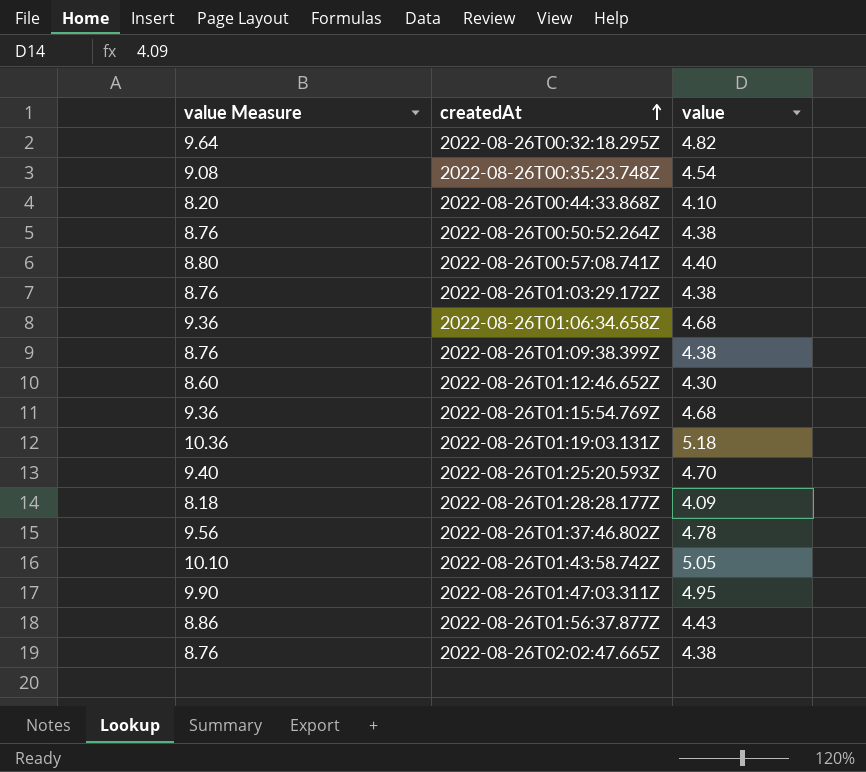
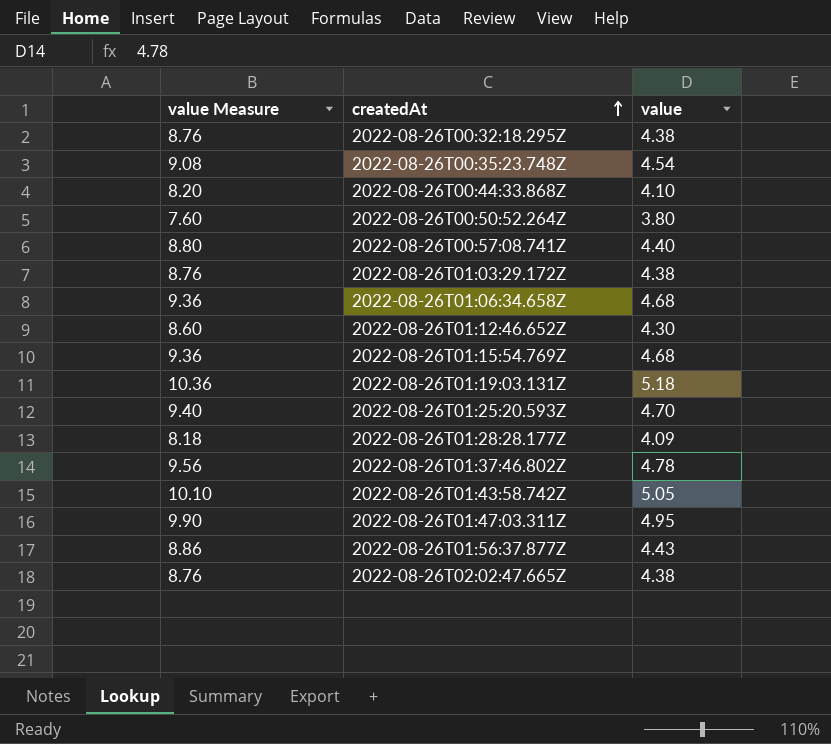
row 2022-08-26T01:09:38.399Z: 8.76 | 4.38 -> none
2022-08-26T00:32:18.295Z | value Measure: 9.64 -> 8.76
2022-08-26T00:32:18.295Z | value: 4.82 -> 4.38
2022-08-26T00:50:52.264Z | value Measure: 8.76 -> 7.60
2022-08-26T00:50:52.264Z | value: 4.38 -> 3.80

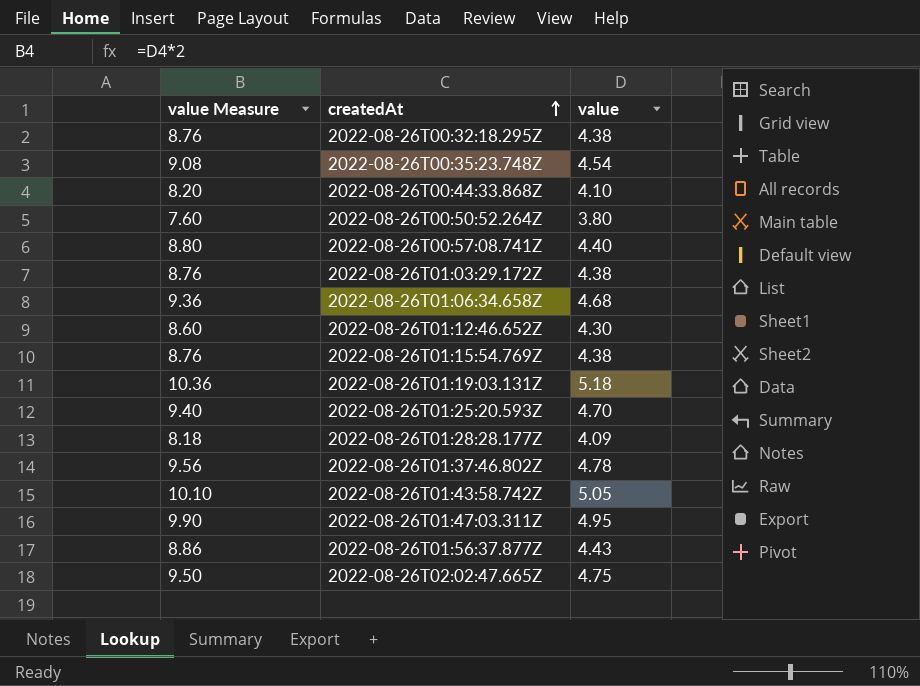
2022-08-26T01:15:54.769Z | value Measure: 9.36 -> 8.76
2022-08-26T01:15:54.769Z | value: 4.68 -> 4.38
2022-08-26T02:02:47.665Z | value Measure: 8.76 -> 9.50
2022-08-26T02:02:47.665Z | value: 4.38 -> 4.75

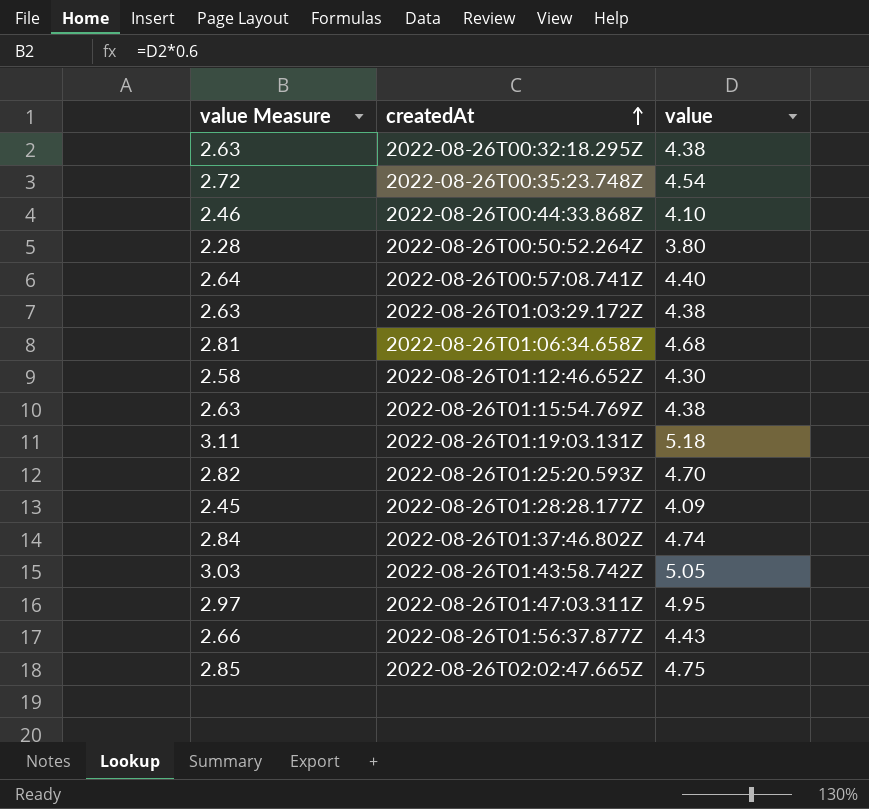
column value Measure | formula: [value] * 2 -> [value] * 0.6
2022-08-26T01:37:46.802Z | value: 4.78 -> 4.74

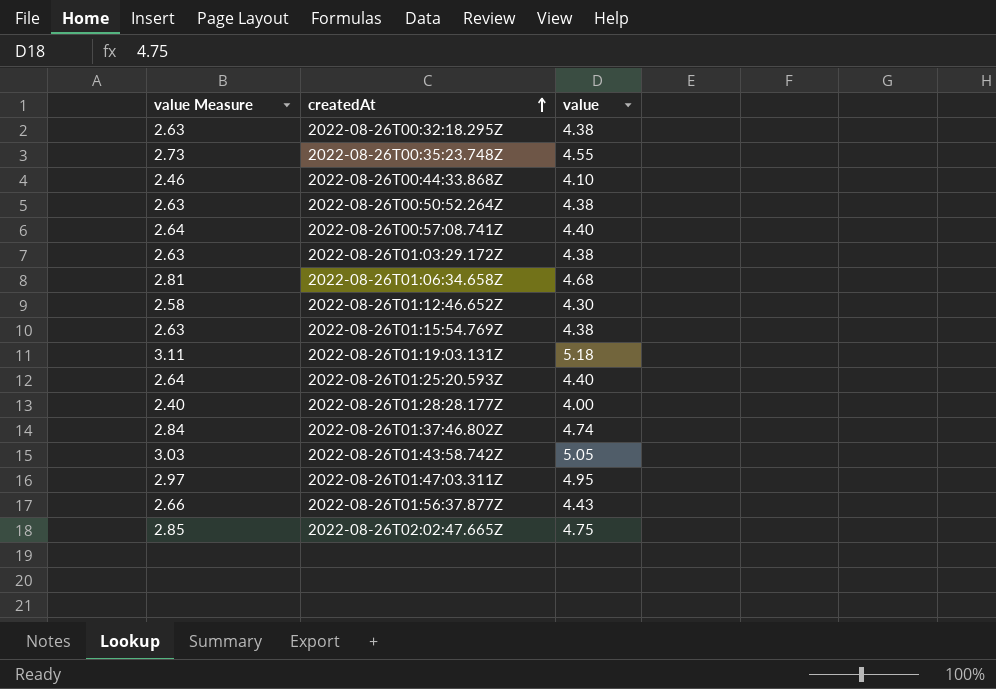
2022-08-26T00:35:23.748Z | value Measure: 2.72 -> 2.73
2022-08-26T00:35:23.748Z | value: 4.54 -> 4.55
2022-08-26T00:50:52.264Z | value Measure: 2.28 -> 2.63
2022-08-26T00:50:52.264Z | value: 3.80 -> 4.38
2022-08-26T01:25:20.593Z | value Measure: 2.82 -> 2.64
2022-08-26T01:25:20.593Z | value: 4.70 -> 4.40
2022-08-26T01:28:28.177Z | value Measure: 2.45 -> 2.40
2022-08-26T01:28:28.177Z | value: 4.09 -> 4.00

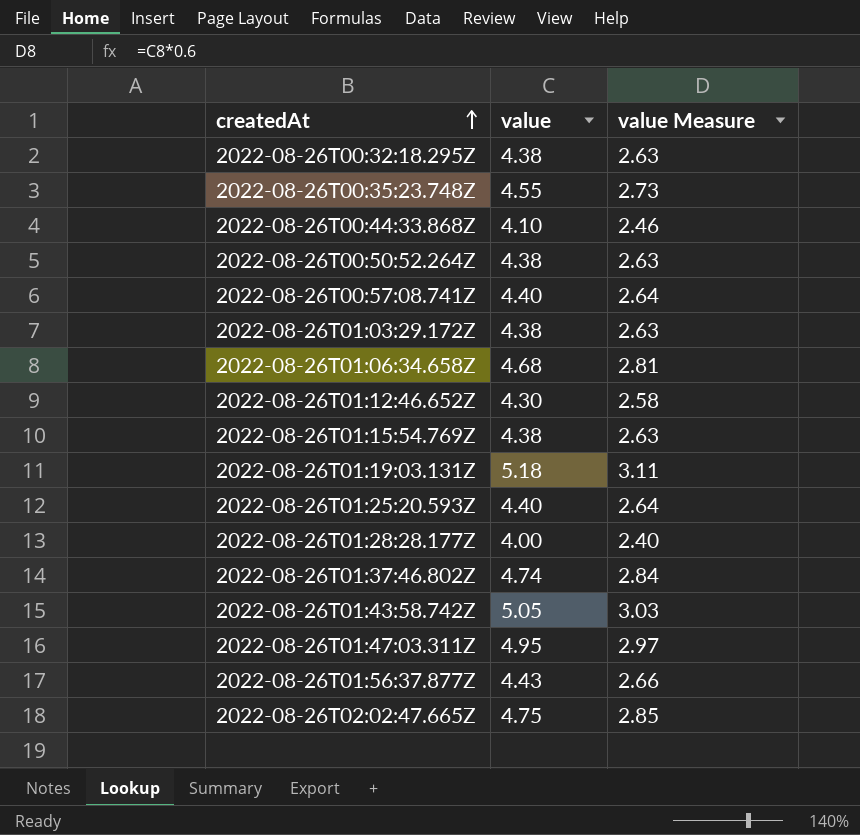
column value Measure | position: 1 -> 3

